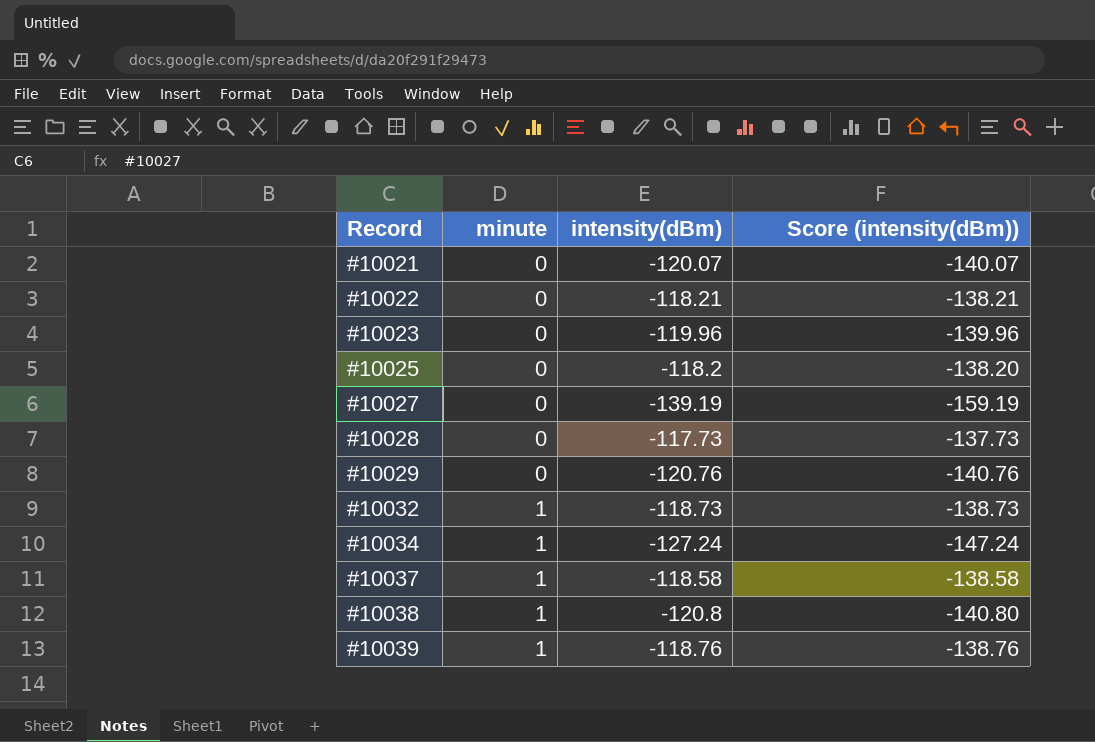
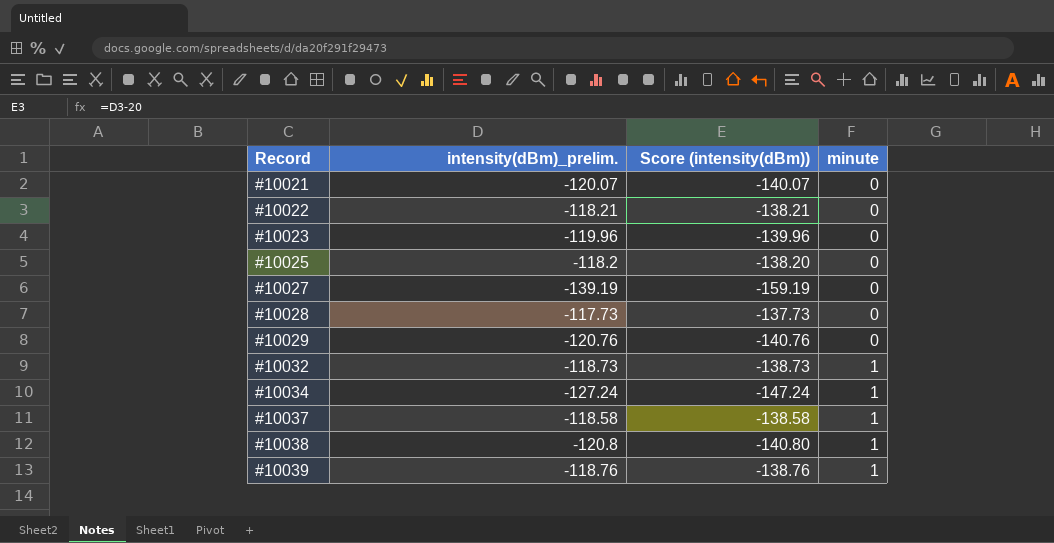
column name: intensity(dBm) -> intensity(dBm)_prelim.
column minute | position: 2 -> 4

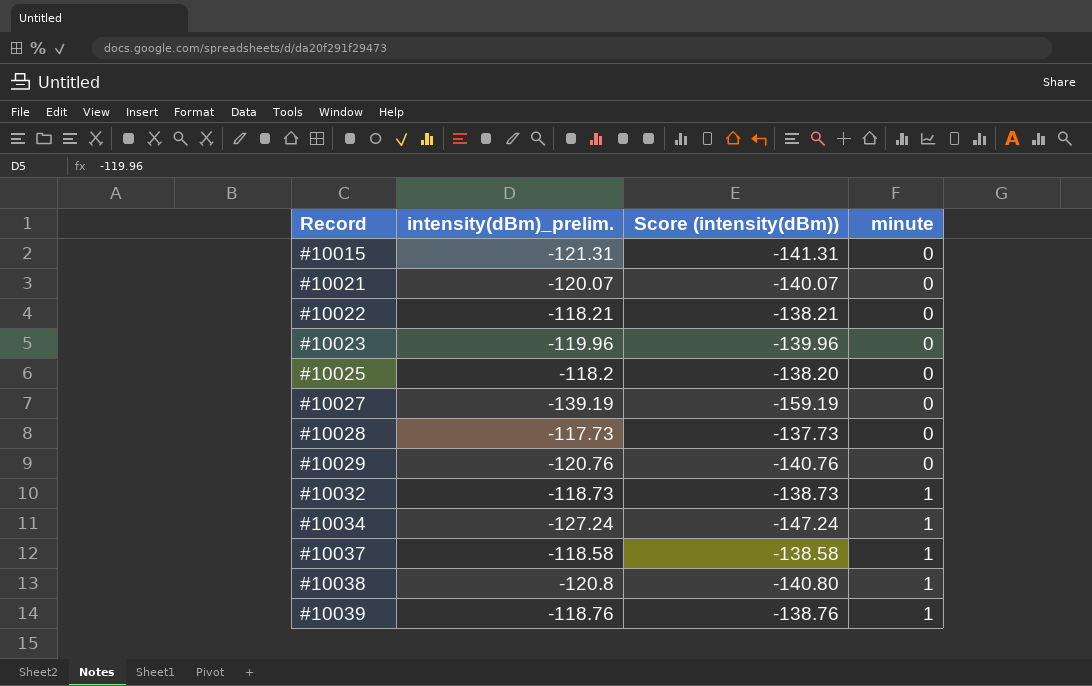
row #10015: none -> -121.31 | -141.31 | 0

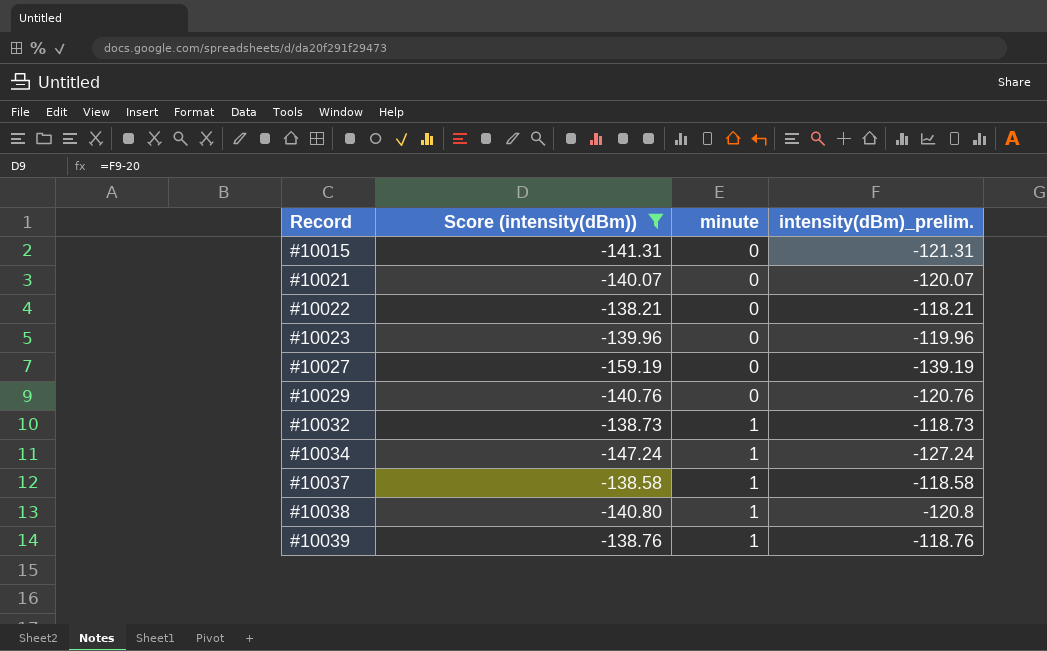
filter: none -> Score (intensity(dBm)) <= -138.21
column intensity(dBm)_prelim. | position: 2 -> 4

